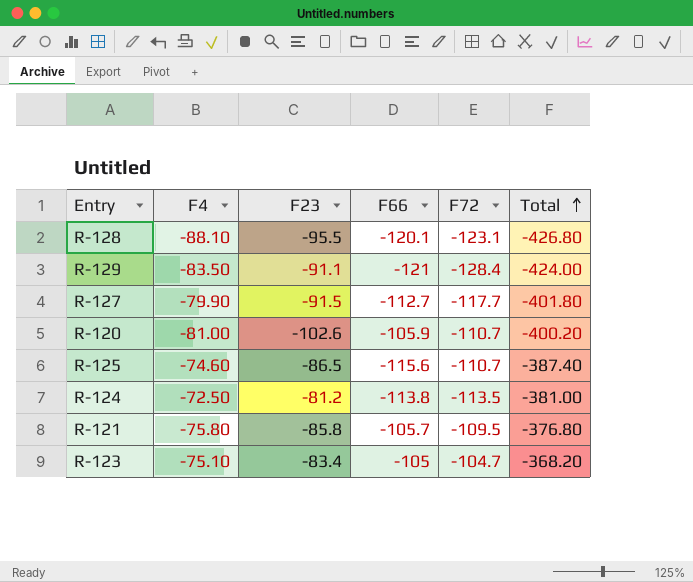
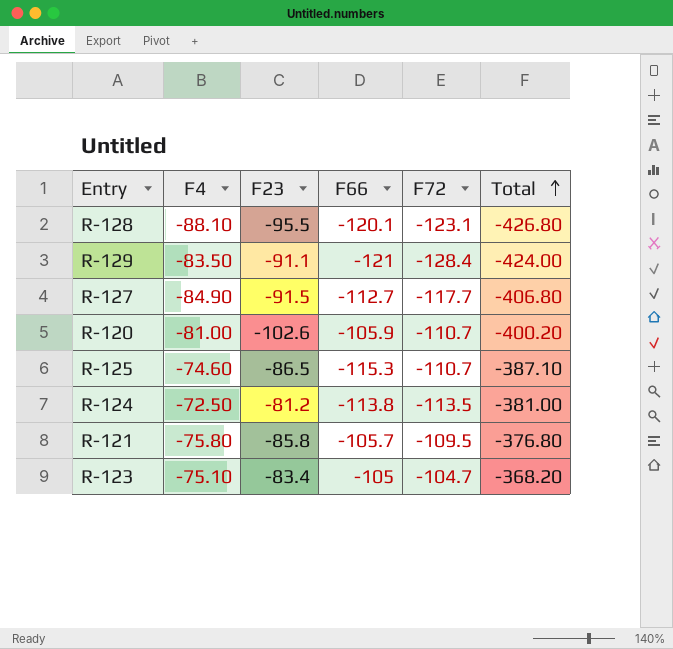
R-127 | F4: -79.90 -> -84.90
R-127 | Total: -401.80 -> -406.80
R-125 | F66: -115.6 -> -115.3
R-125 | Total: -387.40 -> -387.10

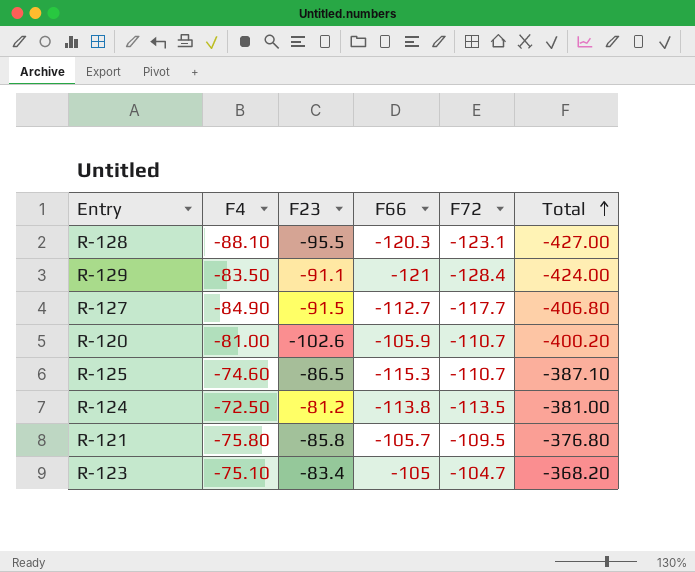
R-128 | F66: -120.1 -> -120.3
R-128 | Total: -426.80 -> -427.00

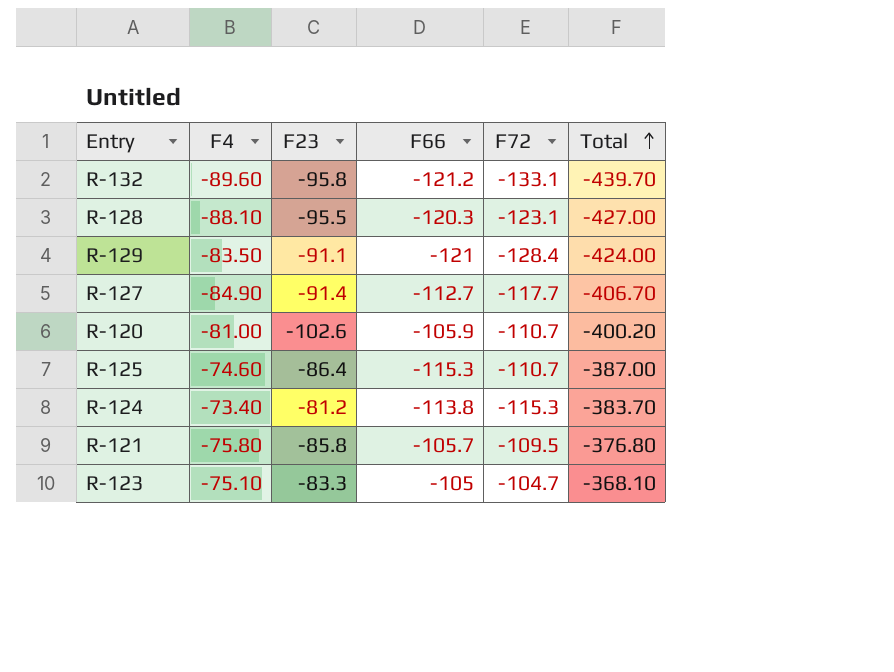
row R-132: none -> -89.60 | -95.8 | -121.2 | -133.1 | -439.70
R-127 | F23: -91.5 -> -91.4
R-127 | Total: -406.80 -> -406.70
R-125 | F23: -86.5 -> -86.4
R-125 | Total: -387.10 -> -387.00
R-124 | F4: -72.50 -> -73.40
R-124 | F72: -113.5 -> -115.3
R-124 | Total: -381.00 -> -383.70
R-123 | F23: -83.4 -> -83.3
R-123 | Total: -368.20 -> -368.10

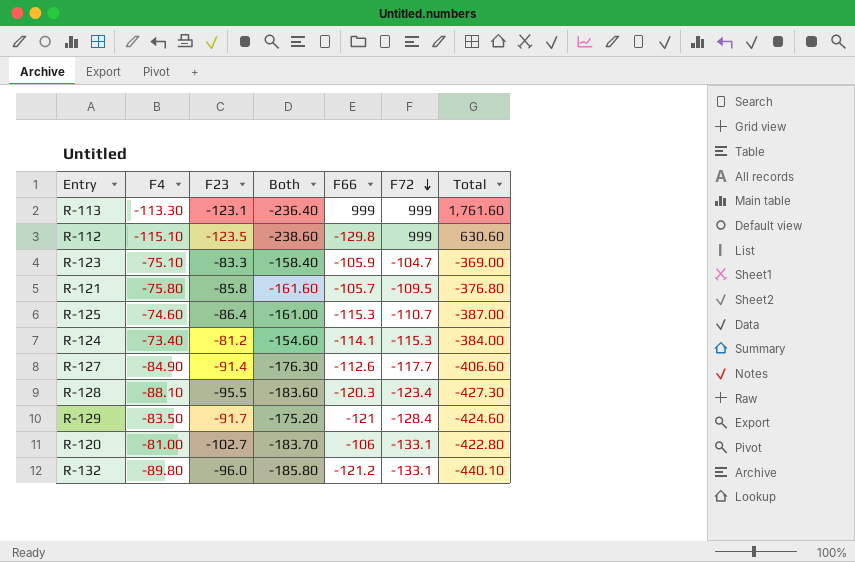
row order: Total ascending -> F72 descending
column Both | formula: none -> [F4] + [F23]
row R-113: none -> -113.30 | -123.1 | -236.40 | 999 | 999 | 1,761.60
row R-112: none -> -115.10 | -123.5 | -238.60 | -129.8 | 999 | 630.60
R-123 | F66: -105 -> -105.9
R-123 | Total: -368.10 -> -369.00
R-124 | F66: -113.8 -> -114.1
R-124 | Total: -383.70 -> -384.00
R-127 | F66: -112.7 -> -112.6
R-127 | Total: -406.70 -> -406.60
R-128 | F72: -123.1 -> -123.4
R-128 | Total: -427.00 -> -427.30
R-129 | F23: -91.1 -> -91.7
R-129 | Total: -424.00 -> -424.60
R-120 | F23: -102.6 -> -102.7
R-120 | F66: -105.9 -> -106
R-120 | F72: -110.7 -> -133.1
R-120 | Total: -400.20 -> -422.80
R-132 | F4: -89.60 -> -89.80
R-132 | F23: -95.8 -> -96.0
R-132 | Total: -439.70 -> -440.10

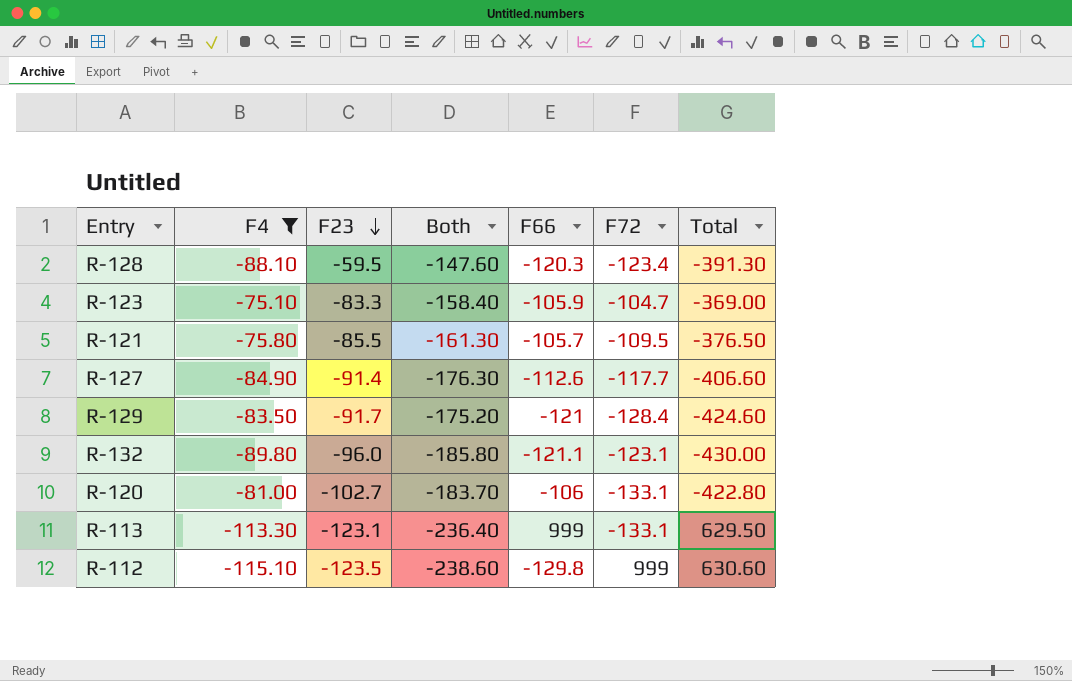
filter: none -> F4 <= -75.10
row order: F72 descending -> F23 descending
R-128 | F23: -95.5 -> -59.5
R-128 | Both: -183.60 -> -147.60
R-128 | Total: -427.30 -> -391.30
R-121 | F23: -85.8 -> -85.5
R-121 | Both: -161.60 -> -161.30
R-121 | Total: -376.80 -> -376.50
R-132 | F66: -121.2 -> -121.1
R-132 | F72: -133.1 -> -123.1
R-132 | Total: -440.10 -> -430.00
R-113 | F72: 999 -> -133.1
R-113 | Total: 1,761.60 -> 629.50

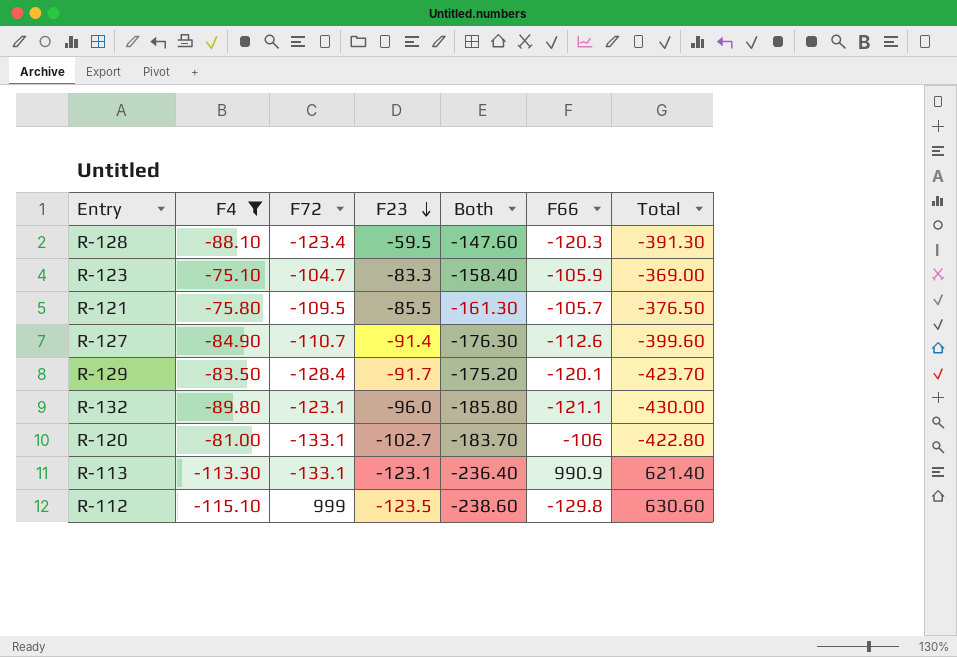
column F72 | position: 6 -> 3
R-127 | F72: -117.7 -> -110.7
R-127 | Total: -406.60 -> -399.60
R-129 | F66: -121 -> -120.1
R-129 | Total: -424.60 -> -423.70
R-113 | F66: 999 -> 990.9
R-113 | Total: 629.50 -> 621.40

